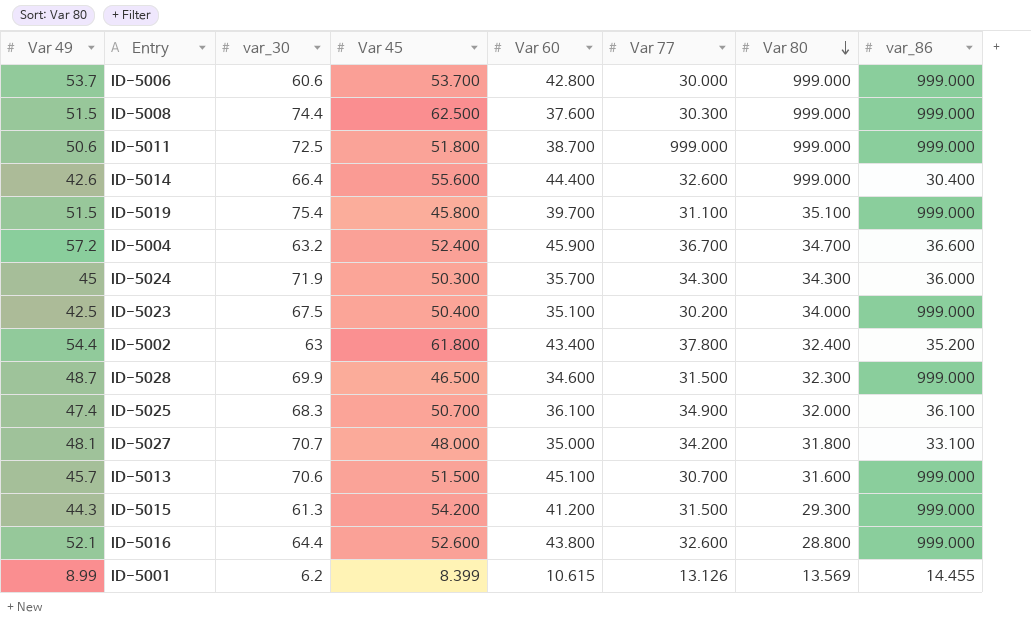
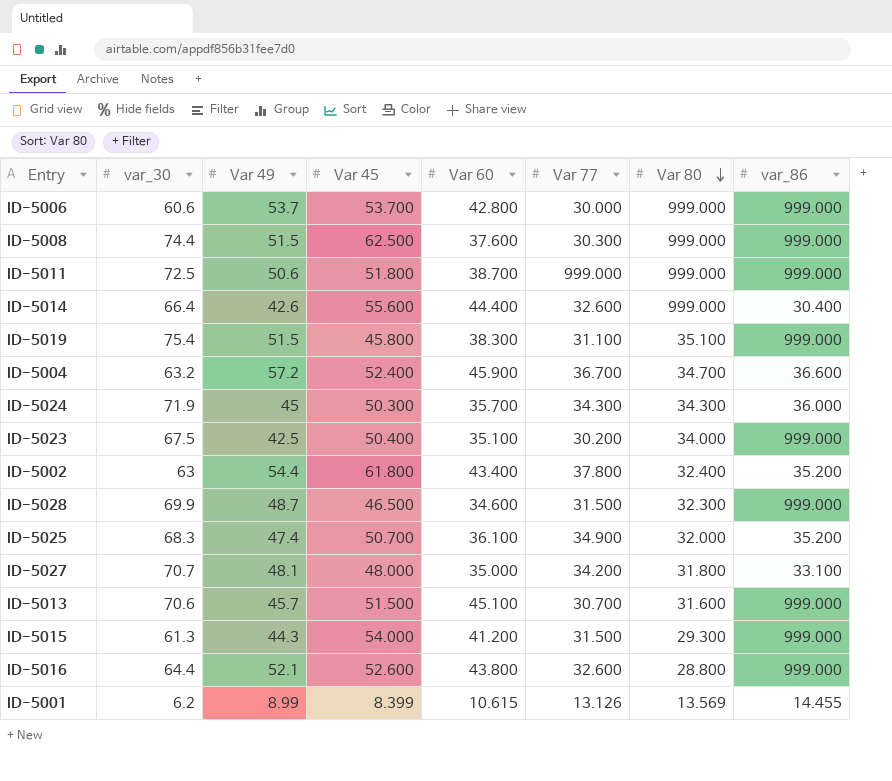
column Var 49 | position: 1 -> 3
ID-5019 | Var 60: 39.700 -> 38.300
ID-5025 | var_86: 36.100 -> 35.200
ID-5015 | Var 45: 54.200 -> 54.000

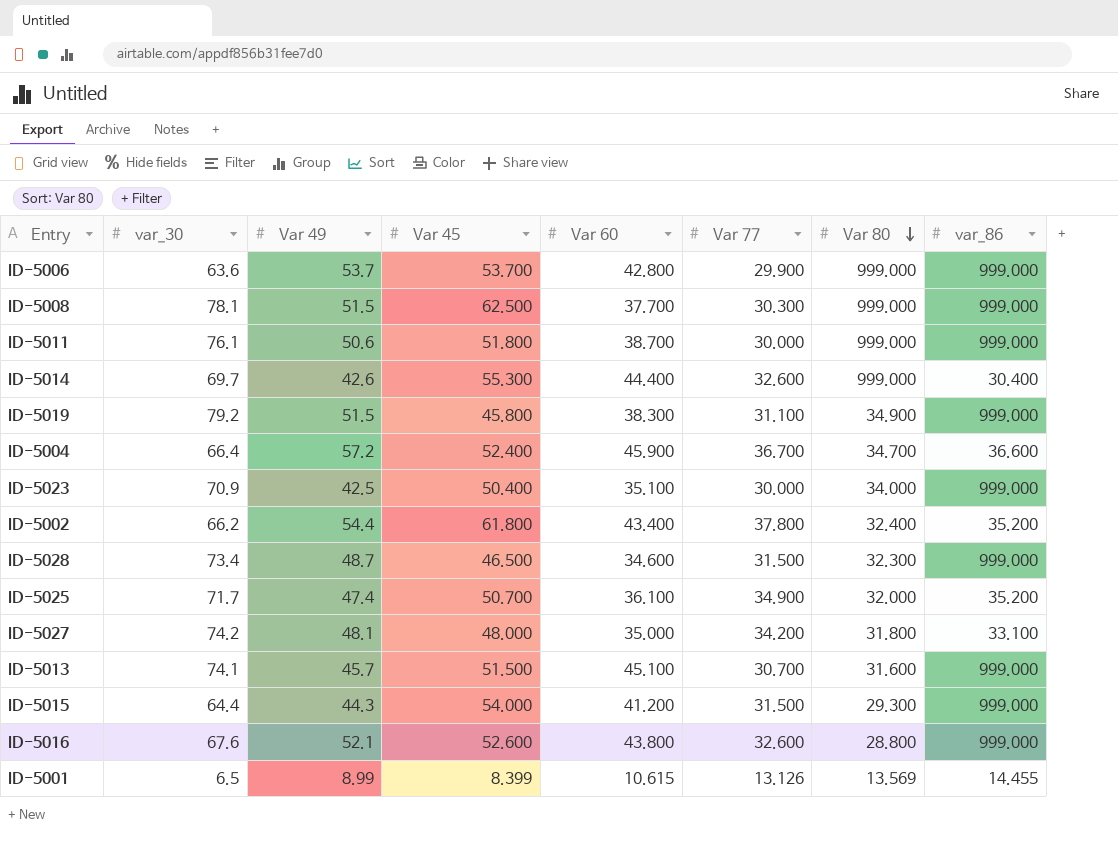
row ID-5024: 71.9 | 45 | 50.300 | 35.700 | 34.300 | 34.300 | 36.000 -> none
ID-5006 | var_30: 60.6 -> 63.6
ID-5006 | Var 77: 30.000 -> 29.900
ID-5008 | var_30: 74.4 -> 78.1
ID-5008 | Var 60: 37.600 -> 37.700
ID-5011 | var_30: 72.5 -> 76.1
ID-5011 | Var 77: 999.000 -> 30.000
ID-5014 | var_30: 66.4 -> 69.7
ID-5014 | Var 45: 55.600 -> 55.300
ID-5019 | var_30: 75.4 -> 79.2
ID-5019 | Var 80: 35.100 -> 34.900
ID-5004 | var_30: 63.2 -> 66.4
ID-5023 | var_30: 67.5 -> 70.9
ID-5023 | Var 77: 30.200 -> 30.000
ID-5002 | var_30: 63 -> 66.2
ID-5028 | var_30: 69.9 -> 73.4
ID-5025 | var_30: 68.3 -> 71.7
ID-5027 | var_30: 70.7 -> 74.2
ID-5013 | var_30: 70.6 -> 74.1
ID-5015 | var_30: 61.3 -> 64.4
ID-5016 | var_30: 64.4 -> 67.6
ID-5001 | var_30: 6.2 -> 6.5

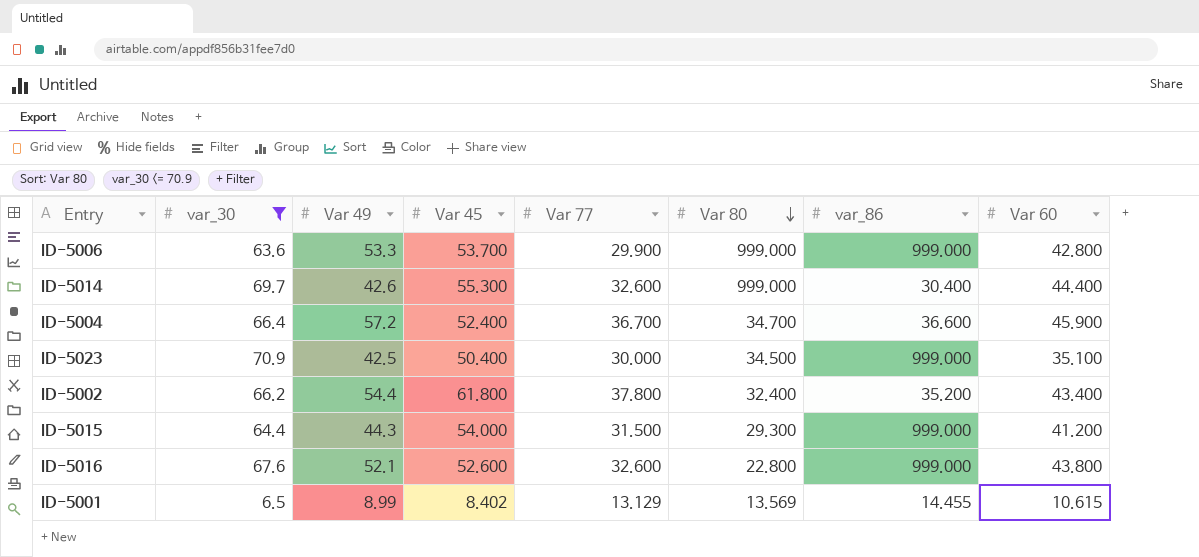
filter: none -> var_30 <= 70.9
column Var 60 | position: 5 -> 8
ID-5006 | Var 49: 53.7 -> 53.3
ID-5023 | Var 80: 34.000 -> 34.500
ID-5016 | Var 80: 28.800 -> 22.800
ID-5001 | Var 45: 8.399 -> 8.402
ID-5001 | Var 77: 13.126 -> 13.129

